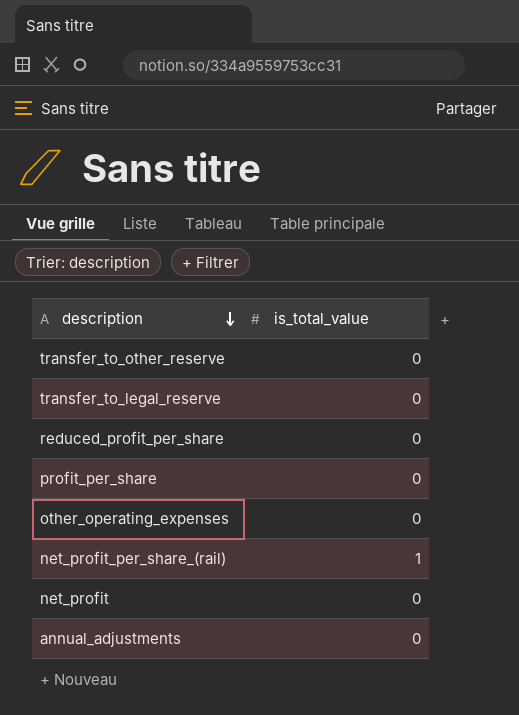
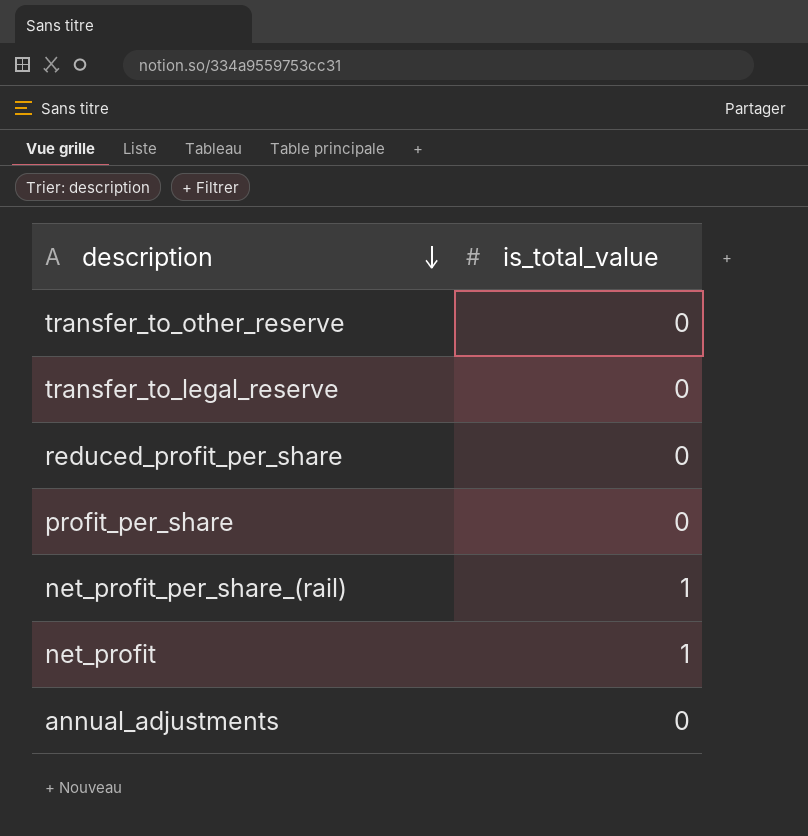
row other_operating_expenses: 0 -> none
net_profit | is_total_value: 0 -> 1

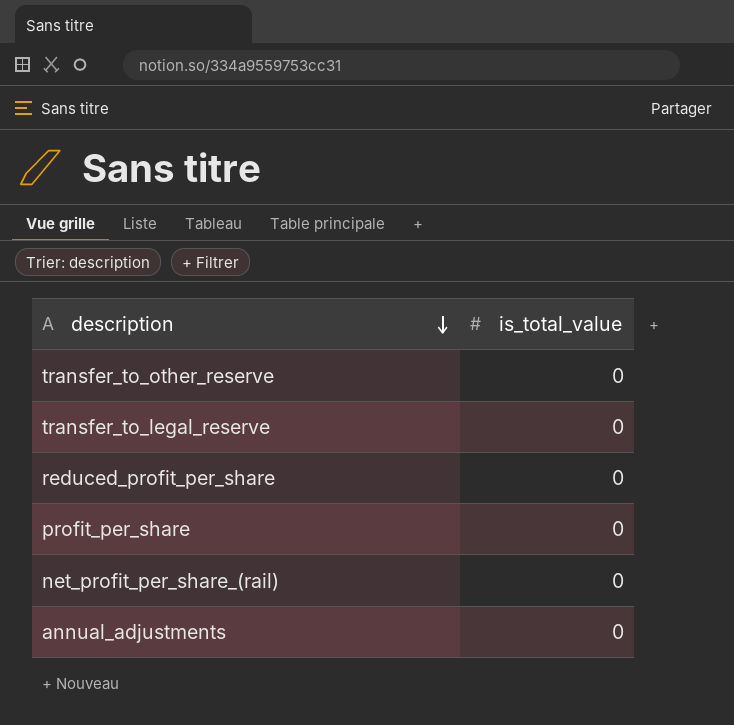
row net_profit: 1 -> none
net_profit_per_share_(rail) | is_total_value: 1 -> 0

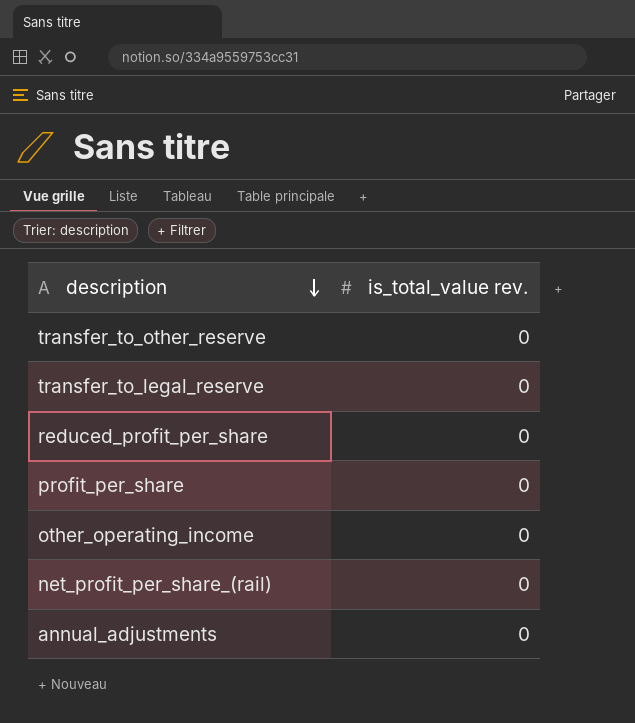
column name: is_total_value -> is_total_value rev.
row other_operating_income: none -> 0

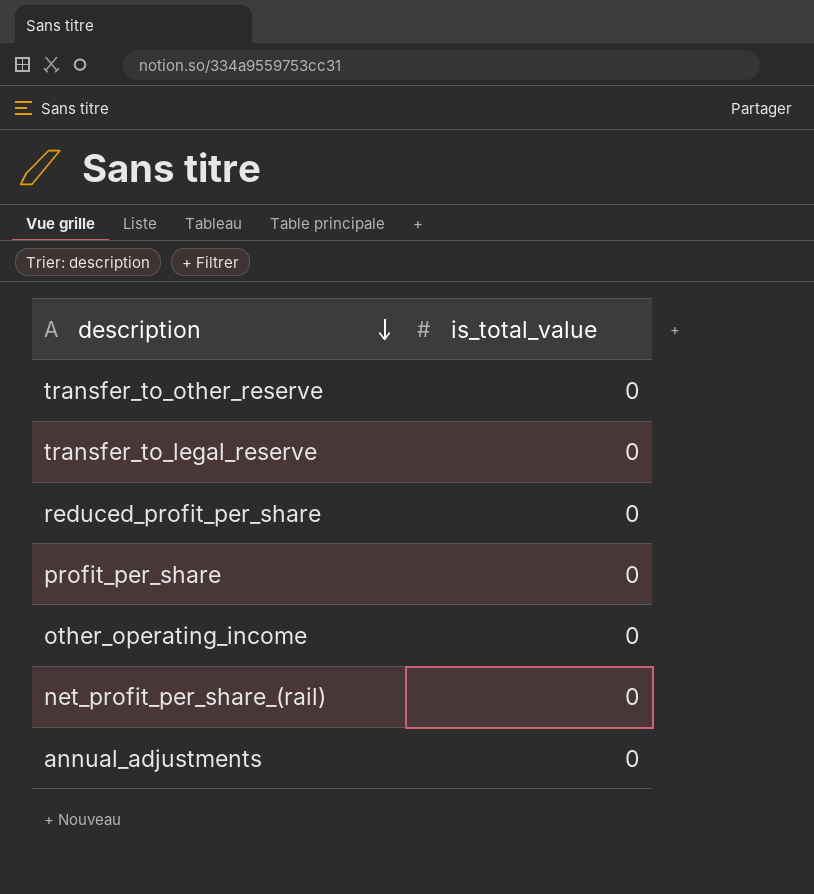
column name: is_total_value rev. -> is_total_value

